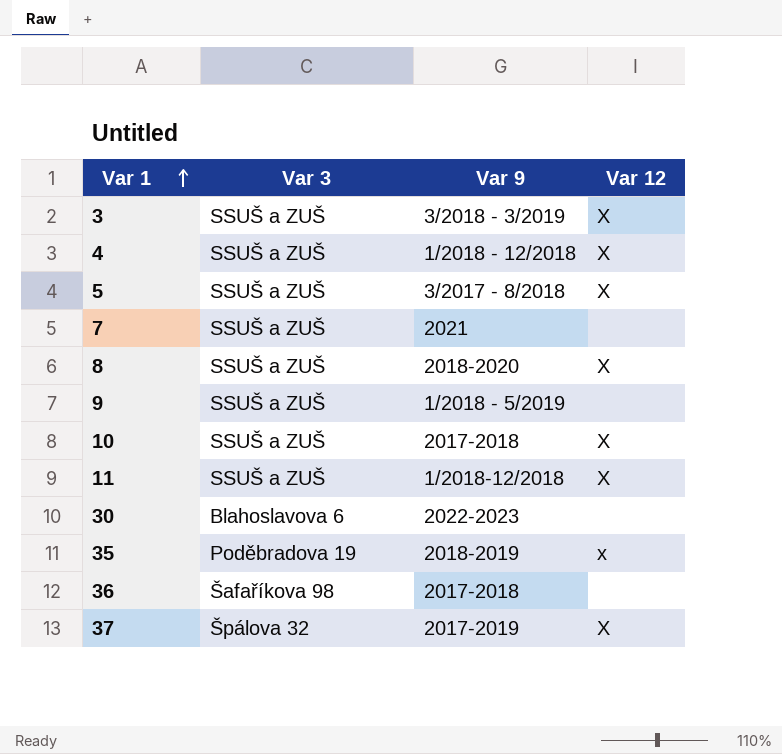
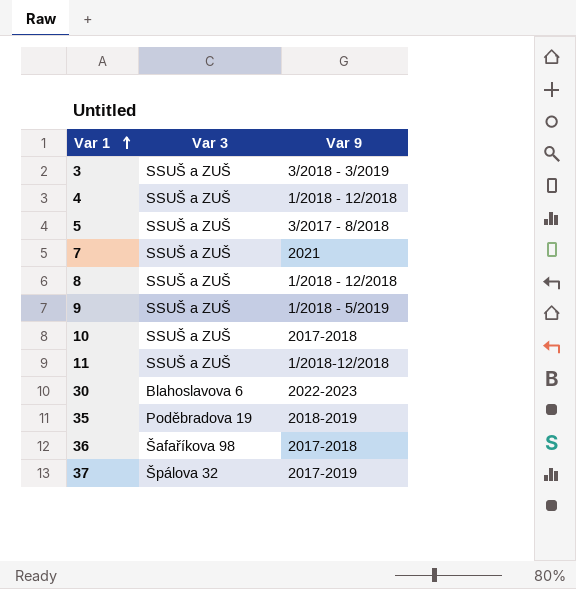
column Var 12 | position: 4 -> none
8 | Var 9: 2018-2020 -> 1/2018 - 12/2018

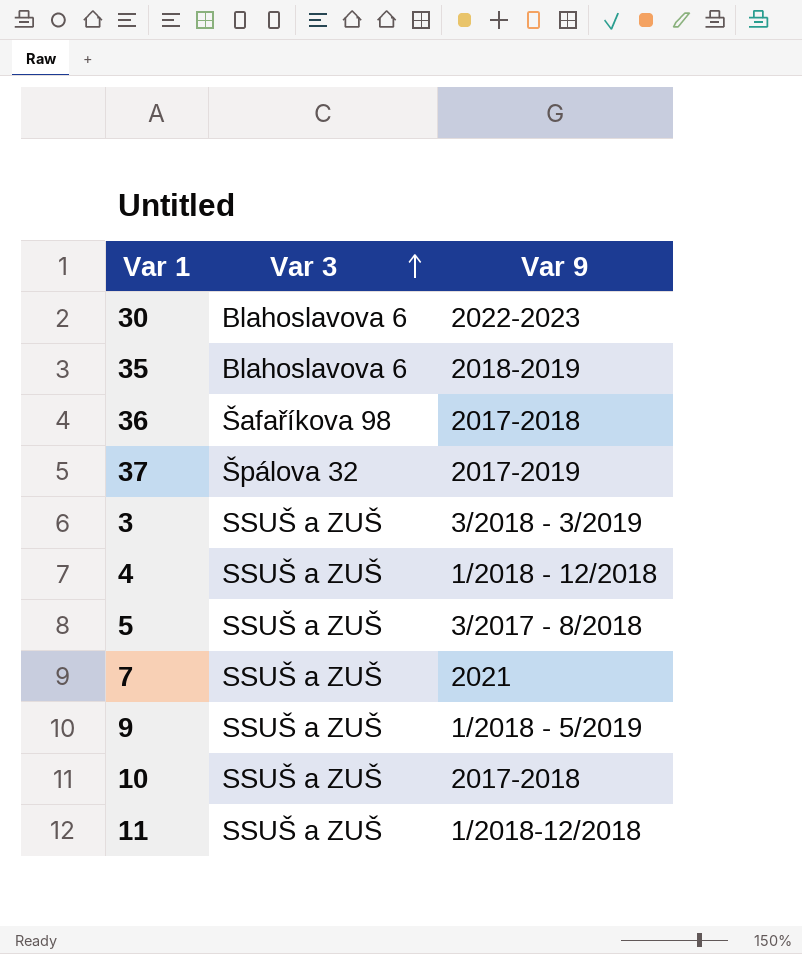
row order: Var 1 ascending -> Var 3 ascending
row 8: SSUŠ a ZUŠ | 1/2018 - 12/2018 -> none
35 | Var 3: Poděbradova 19 -> Blahoslavova 6

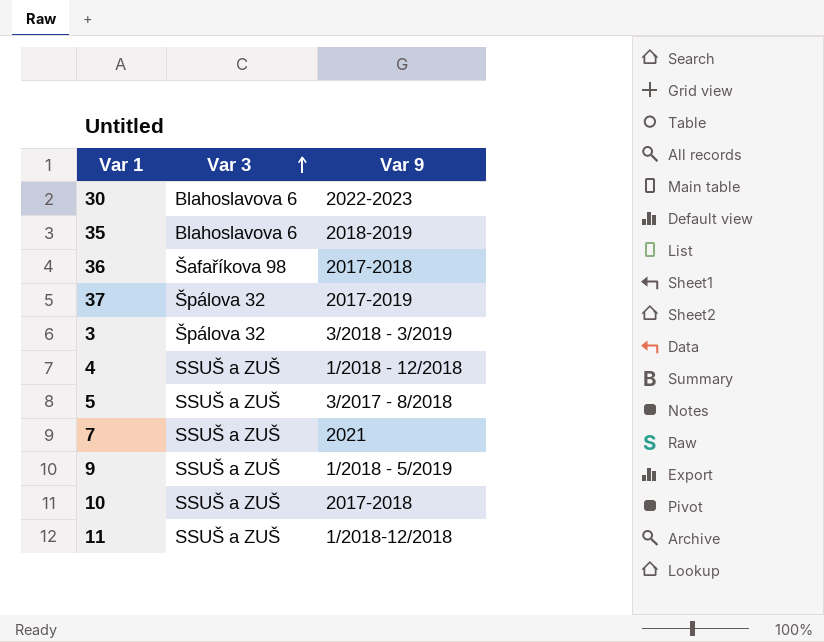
3 | Var 3: SSUŠ a ZUŠ -> Špálova 32

